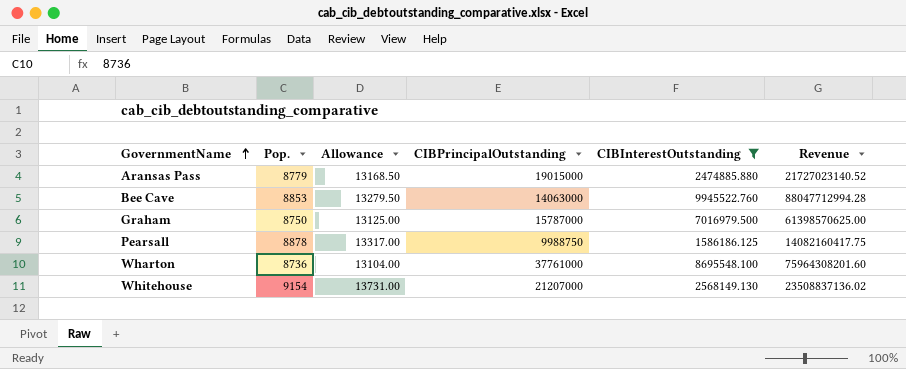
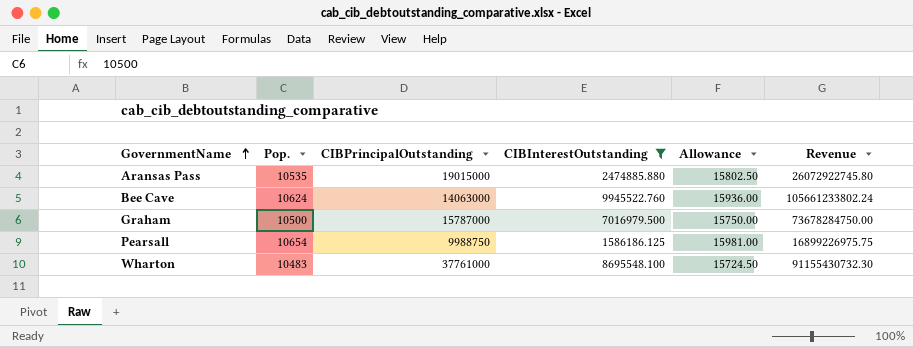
column Allowance | position: 3 -> 5
row Whitehouse: 9154 | 13731.00 | 21207000 | 2568149.130 | 23508837136.02 -> none
Aransas Pass | Pop.: 8779 -> 10535
Aransas Pass | Allowance: 13168.50 -> 15802.50
Aransas Pass | Revenue: 21727023140.52 -> 26072922745.80
Bee Cave | Pop.: 8853 -> 10624
Bee Cave | Allowance: 13279.50 -> 15936.00
Bee Cave | Revenue: 88047712994.28 -> 105661233802.24
Graham | Pop.: 8750 -> 10500
Graham | Allowance: 13125.00 -> 15750.00
Graham | Revenue: 61398570625.00 -> 73678284750.00
Pearsall | Pop.: 8878 -> 10654
Pearsall | Allowance: 13317.00 -> 15981.00
Pearsall | Revenue: 14082160417.75 -> 16899226975.75
Wharton | Pop.: 8736 -> 10483
Wharton | Allowance: 13104.00 -> 15724.50
Wharton | Revenue: 75964308201.60 -> 91155430732.30

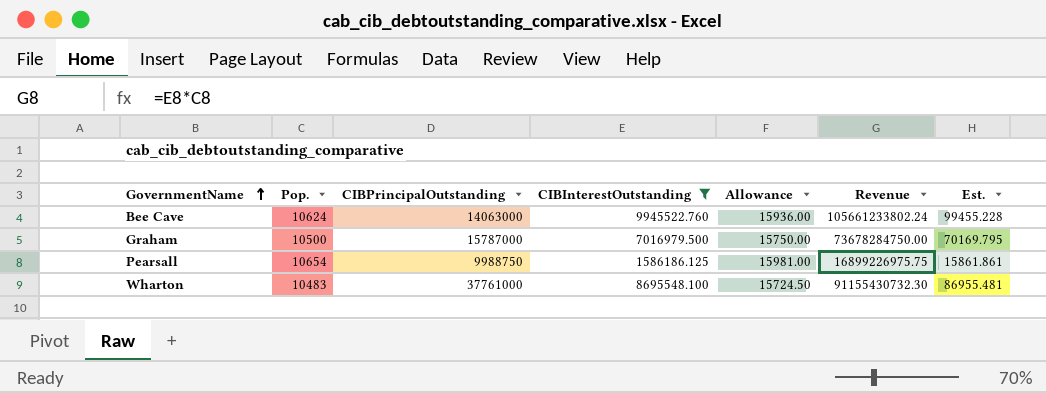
column Est. | formula: none -> [CIBInterestOutstanding] * 0.01
row Aransas Pass: 10535 | 19015000 | 2474885.880 | 15802.50 | 26072922745.80 -> none

